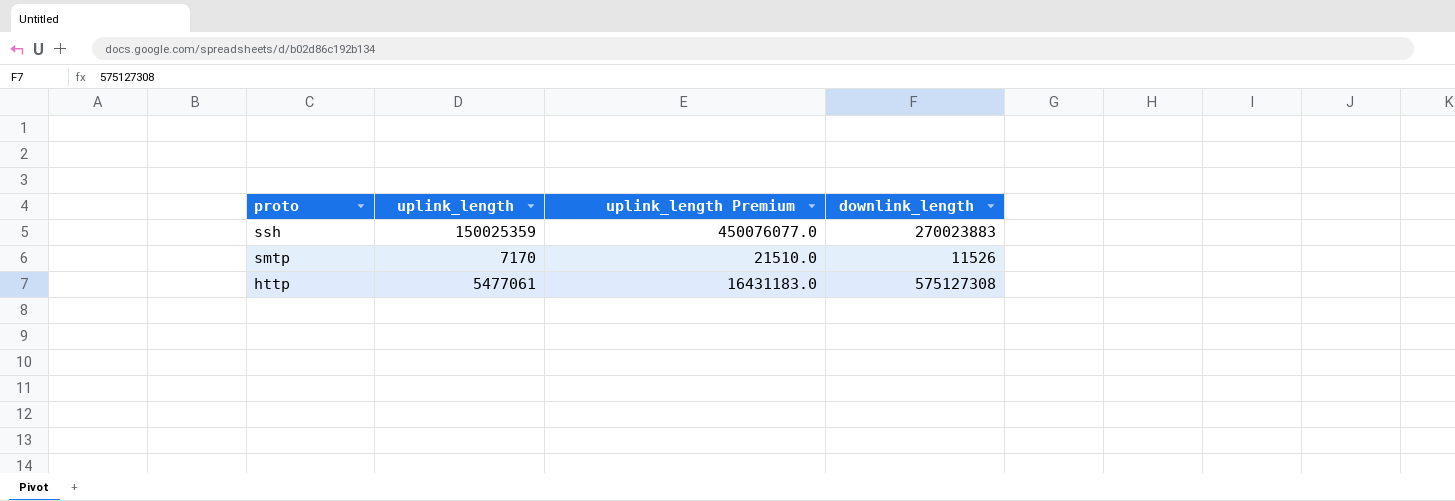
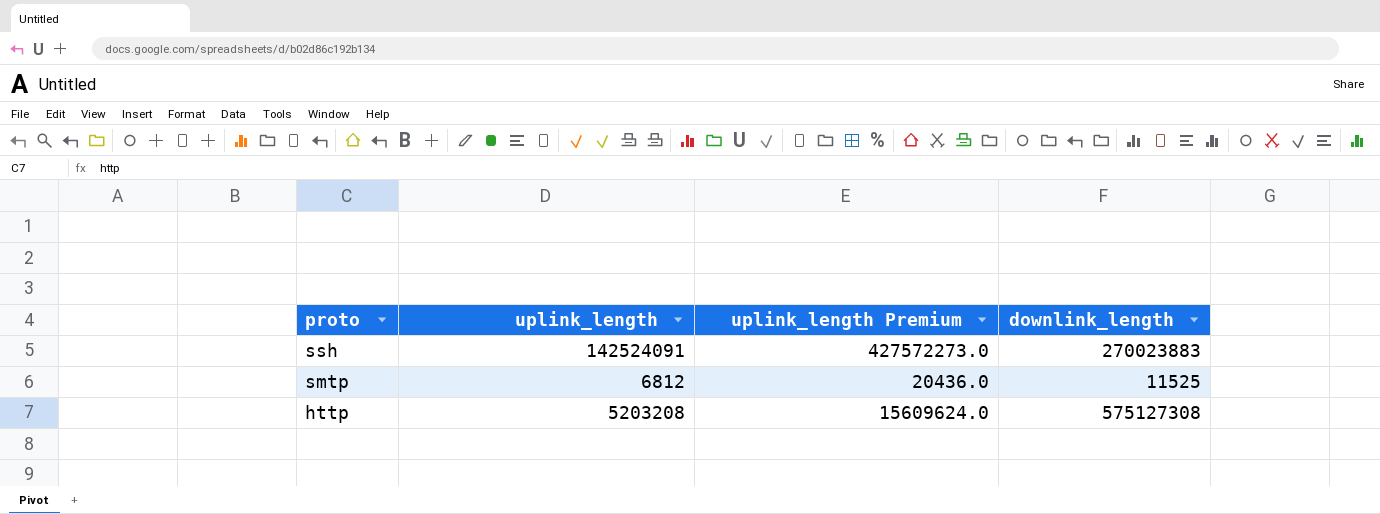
ssh | uplink_length: 150025359 -> 142524091
ssh | uplink_length Premium: 450076077.0 -> 427572273.0
smtp | uplink_length: 7170 -> 6812
smtp | uplink_length Premium: 21510.0 -> 20436.0
smtp | downlink_length: 11526 -> 11525
http | uplink_length: 5477061 -> 5203208
http | uplink_length Premium: 16431183.0 -> 15609624.0

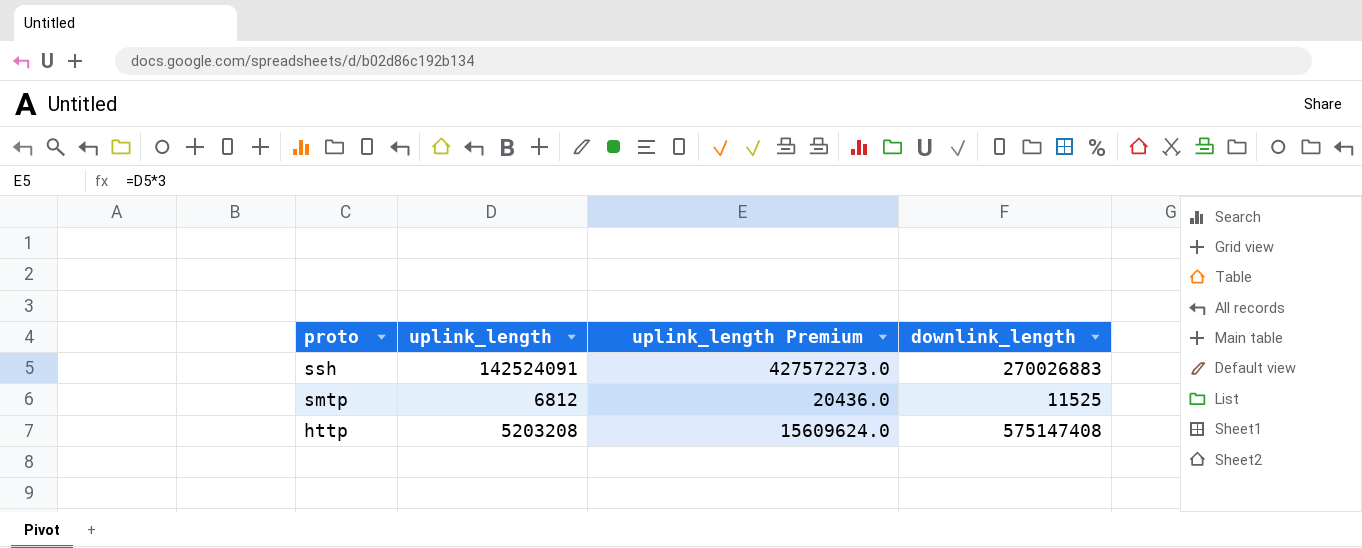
ssh | downlink_length: 270023883 -> 270026883
http | downlink_length: 575127308 -> 575147408

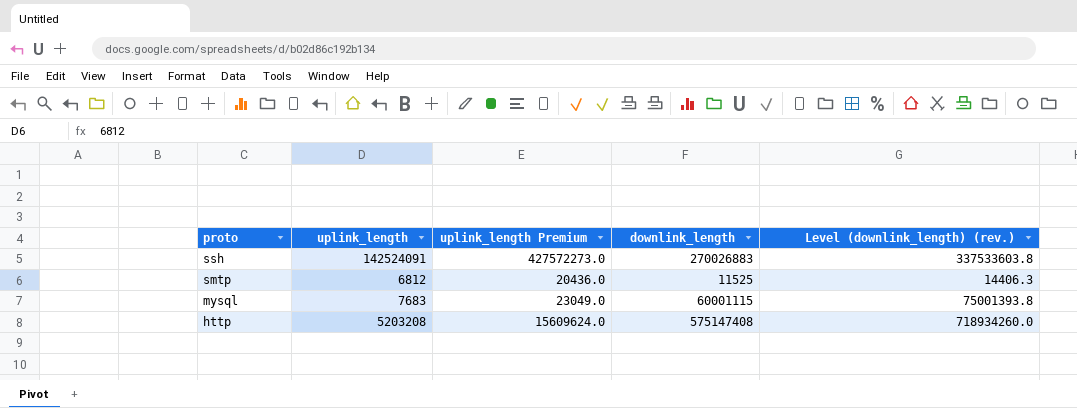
column Level (downlink_length) (rev.) | formula: none -> [downlink_length] * 1.25
row mysql: none -> 7683 | 23049.0 | 60001115 | 75001393.8

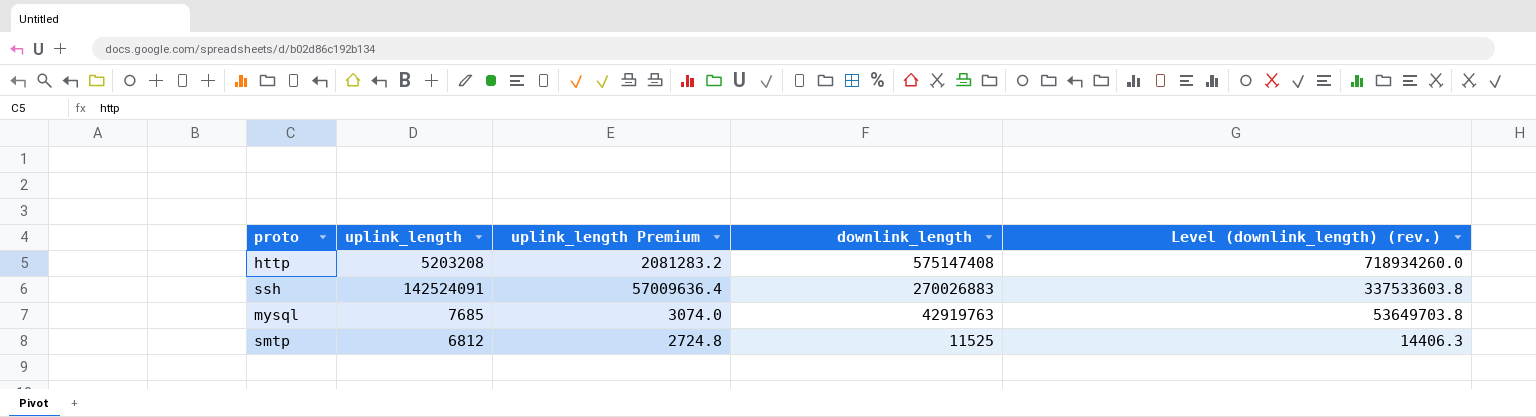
row order: proto descending -> downlink_length descending
column uplink_length Premium | formula: [uplink_length] * 3 -> [uplink_length] * 0.4
mysql | uplink_length: 7683 -> 7685
mysql | downlink_length: 60001115 -> 42919763
mysql | Level (downlink_length) (rev.): 75001393.8 -> 53649703.8

